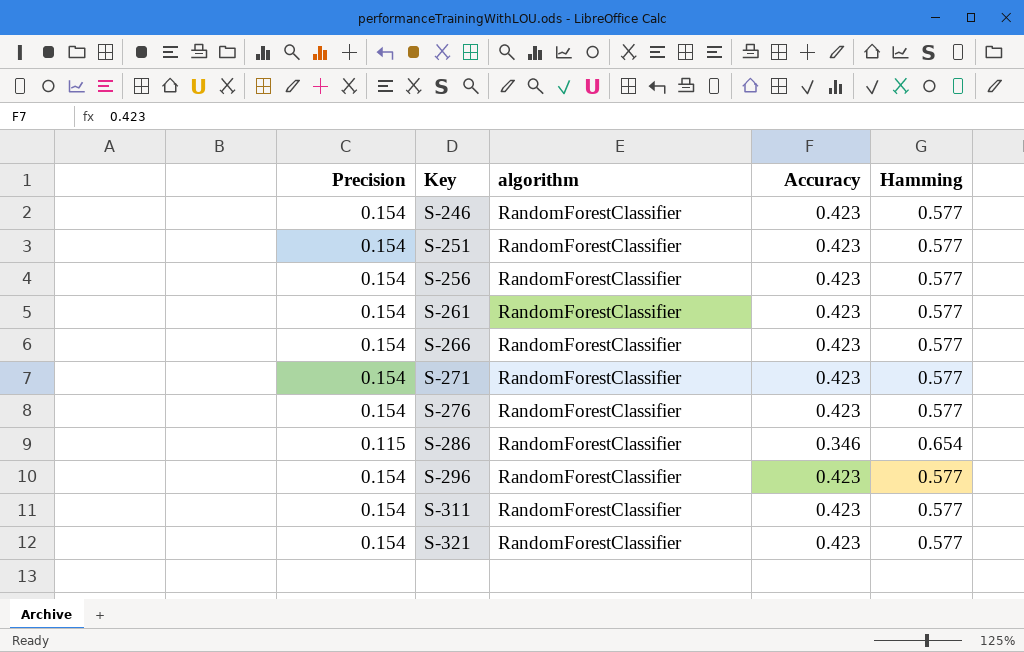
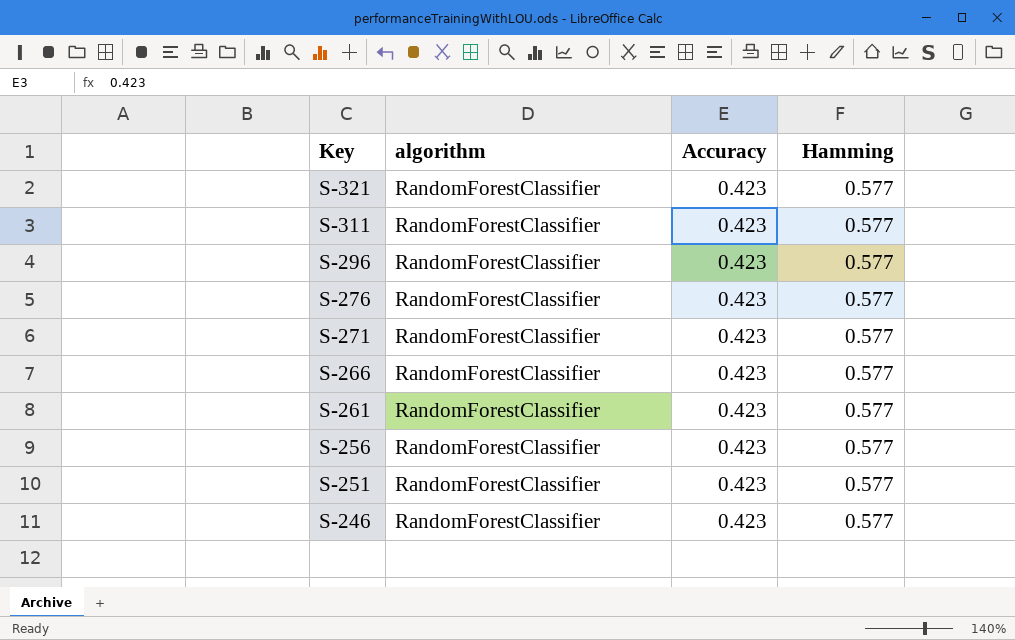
row order: Key ascending -> Key descending
column Precision | position: 1 -> none
row S-286: 0.115 | RandomForestClassifier | 0.346 | 0.654 -> none

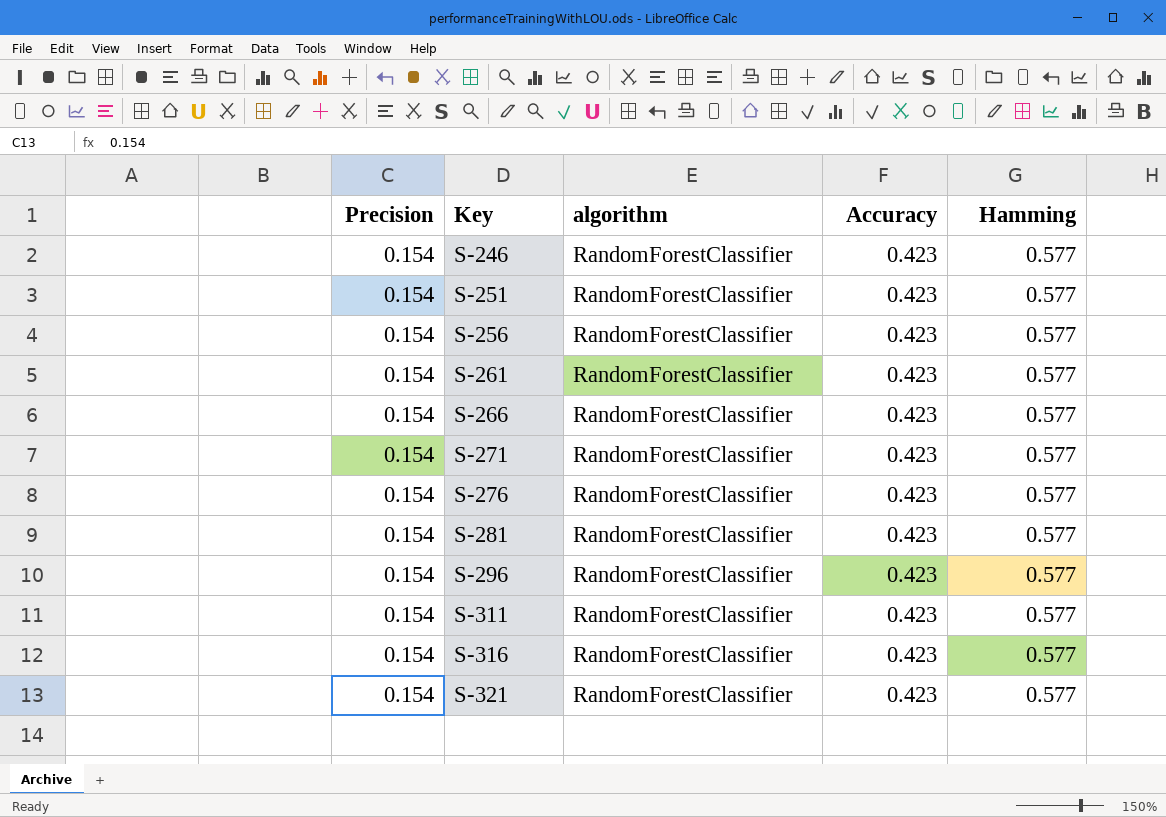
row order: Key descending -> Key ascending
column Precision | position: none -> 1
row S-281: none -> 0.154 | RandomForestClassifier | 0.423 | 0.577
row S-316: none -> 0.154 | RandomForestClassifier | 0.423 | 0.577

